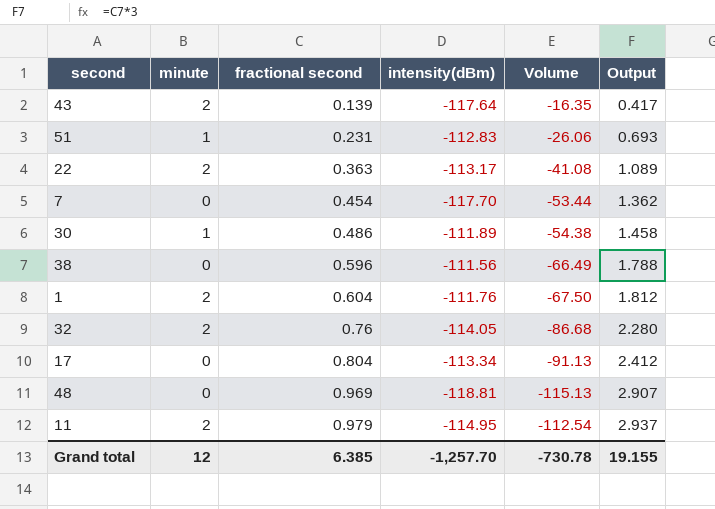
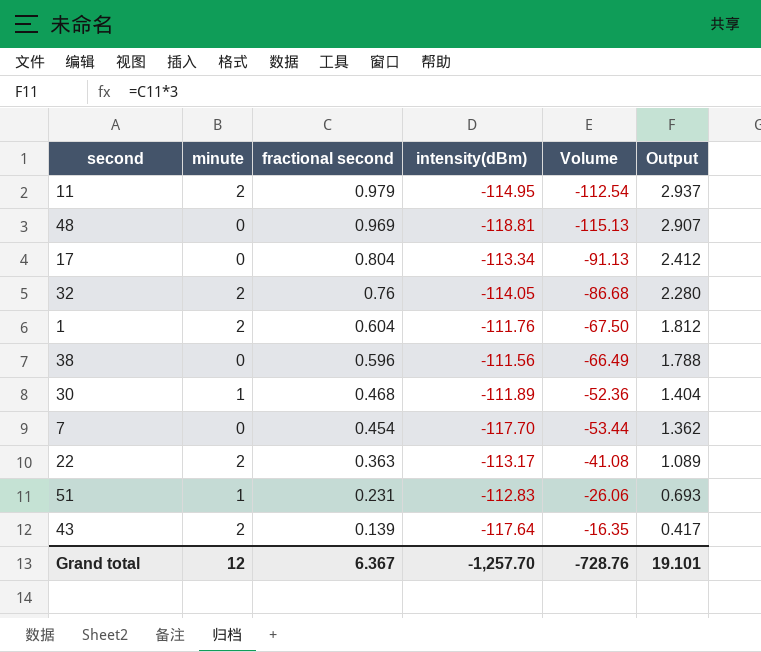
row order: fractional second ascending -> fractional second descending
30 | fractional second: 0.486 -> 0.468
30 | Volume: -54.38 -> -52.36
30 | Output: 1.458 -> 1.404
Grand total | fractional second: 6.385 -> 6.367
Grand total | Volume: -730.78 -> -728.76
Grand total | Output: 19.155 -> 19.101

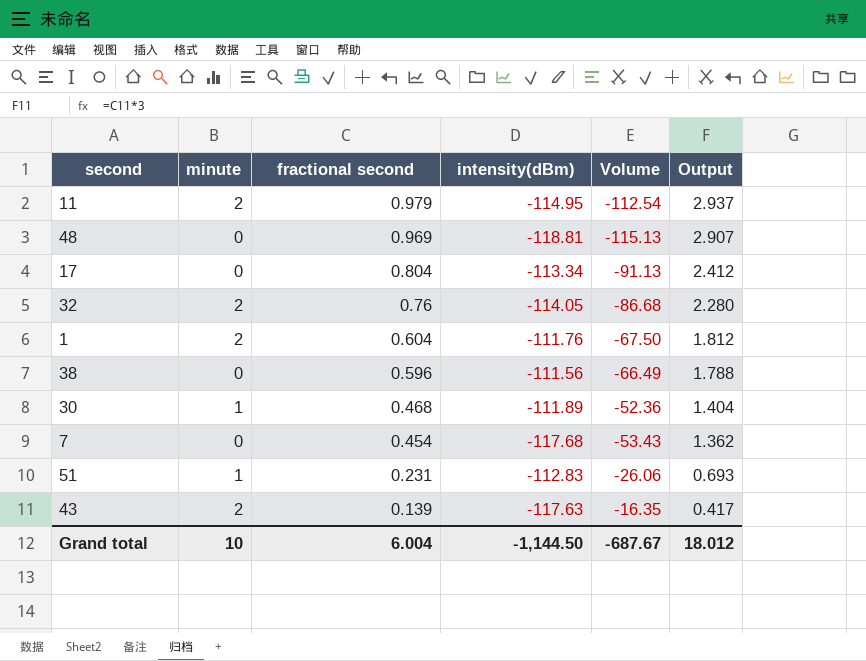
row 22: 2 | 0.363 | -113.17 | -41.08 | 1.089 -> none
7 | intensity(dBm): -117.70 -> -117.68
7 | Volume: -53.44 -> -53.43
43 | intensity(dBm): -117.64 -> -117.63
Grand total | minute: 12 -> 10
Grand total | fractional second: 6.367 -> 6.004
Grand total | intensity(dBm): -1,257.70 -> -1,144.50
Grand total | Volume: -728.76 -> -687.67
Grand total | Output: 19.101 -> 18.012

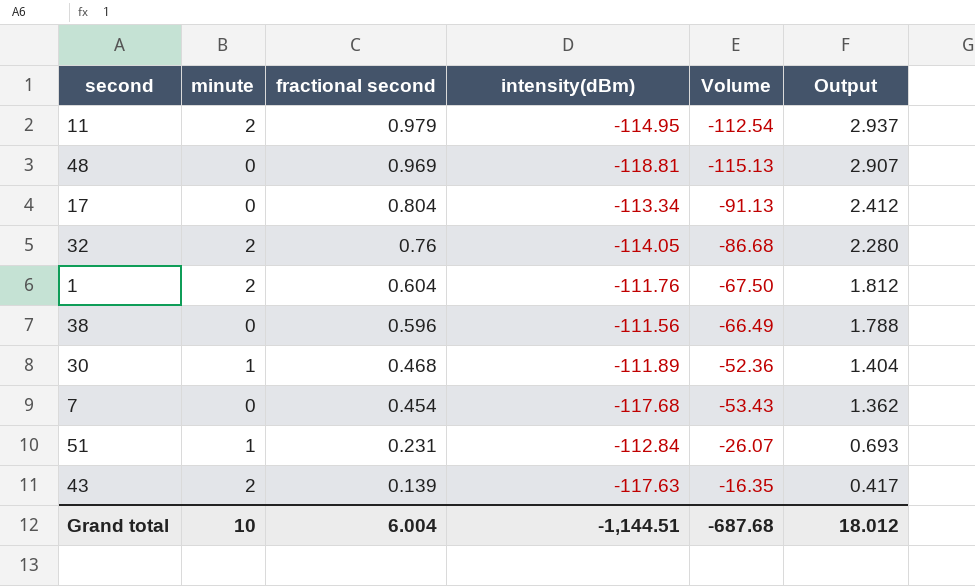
51 | intensity(dBm): -112.83 -> -112.84
51 | Volume: -26.06 -> -26.07
Grand total | intensity(dBm): -1,144.50 -> -1,144.51
Grand total | Volume: -687.67 -> -687.68

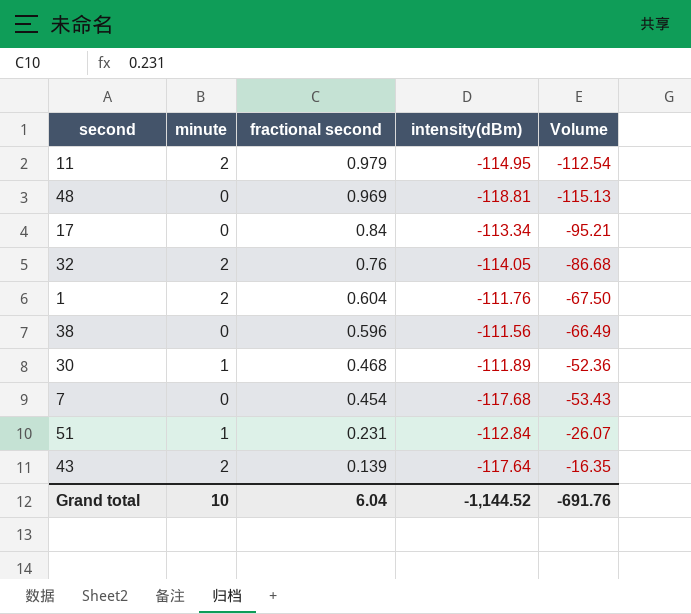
column Output | formula: [fractional second] * 3 -> none
17 | fractional second: 0.804 -> 0.84
17 | Volume: -91.13 -> -95.21
43 | intensity(dBm): -117.63 -> -117.64
Grand total | fractional second: 6.004 -> 6.04
Grand total | intensity(dBm): -1,144.51 -> -1,144.52
Grand total | Volume: -687.68 -> -691.76

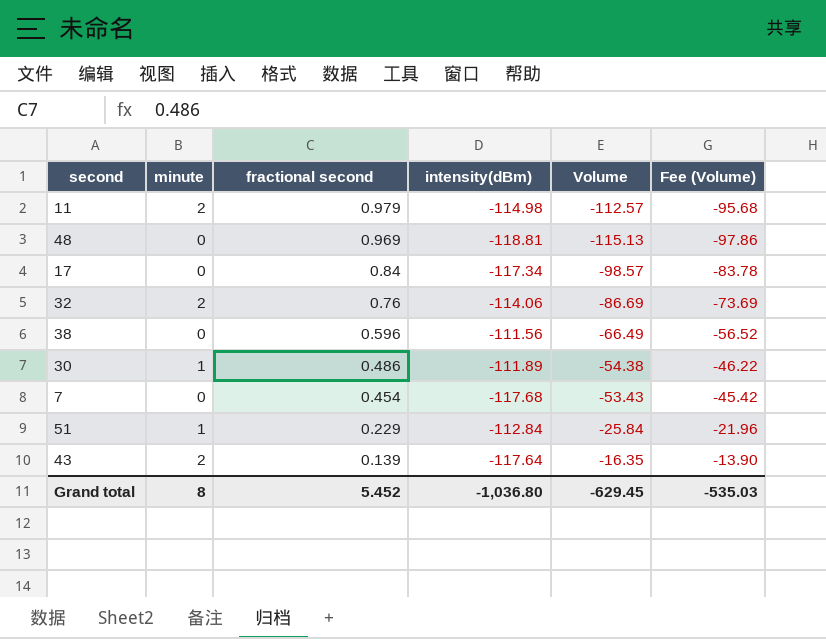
column Fee (Volume) | formula: none -> [Volume] * 0.85
row 1: 2 | 0.604 | -111.76 | -67.50 -> none
11 | intensity(dBm): -114.95 -> -114.98
11 | Volume: -112.54 -> -112.57
17 | intensity(dBm): -113.34 -> -117.34
17 | Volume: -95.21 -> -98.57
32 | intensity(dBm): -114.05 -> -114.06
32 | Volume: -86.68 -> -86.69
30 | fractional second: 0.468 -> 0.486
30 | Volume: -52.36 -> -54.38
51 | fractional second: 0.231 -> 0.229
51 | Volume: -26.07 -> -25.84
Grand total | minute: 10 -> 8
Grand total | fractional second: 6.04 -> 5.452
Grand total | intensity(dBm): -1,144.52 -> -1,036.80
Grand total | Volume: -691.76 -> -629.45

